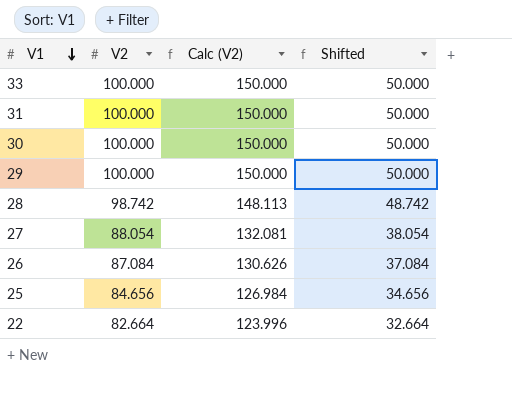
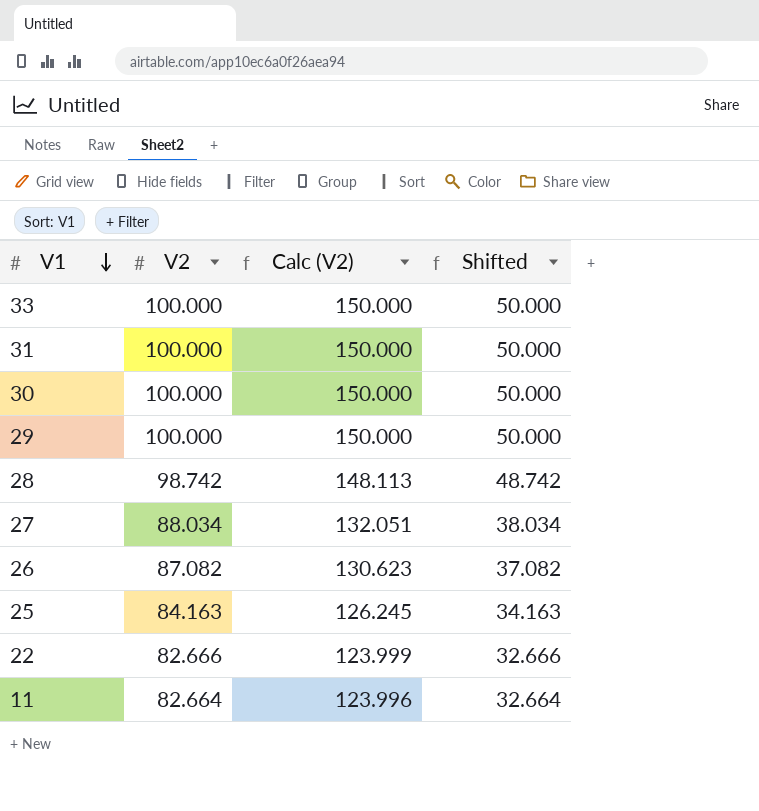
27 | V2: 88.054 -> 88.034
27 | Calc (V2): 132.081 -> 132.051
27 | Shifted: 38.054 -> 38.034
26 | V2: 87.084 -> 87.082
26 | Calc (V2): 130.626 -> 130.623
26 | Shifted: 37.084 -> 37.082
25 | V2: 84.656 -> 84.163
25 | Calc (V2): 126.984 -> 126.245
25 | Shifted: 34.656 -> 34.163
22 | V2: 82.664 -> 82.666
22 | Calc (V2): 123.996 -> 123.999
22 | Shifted: 32.664 -> 32.666
row 11: none -> 82.664 | 123.996 | 32.664

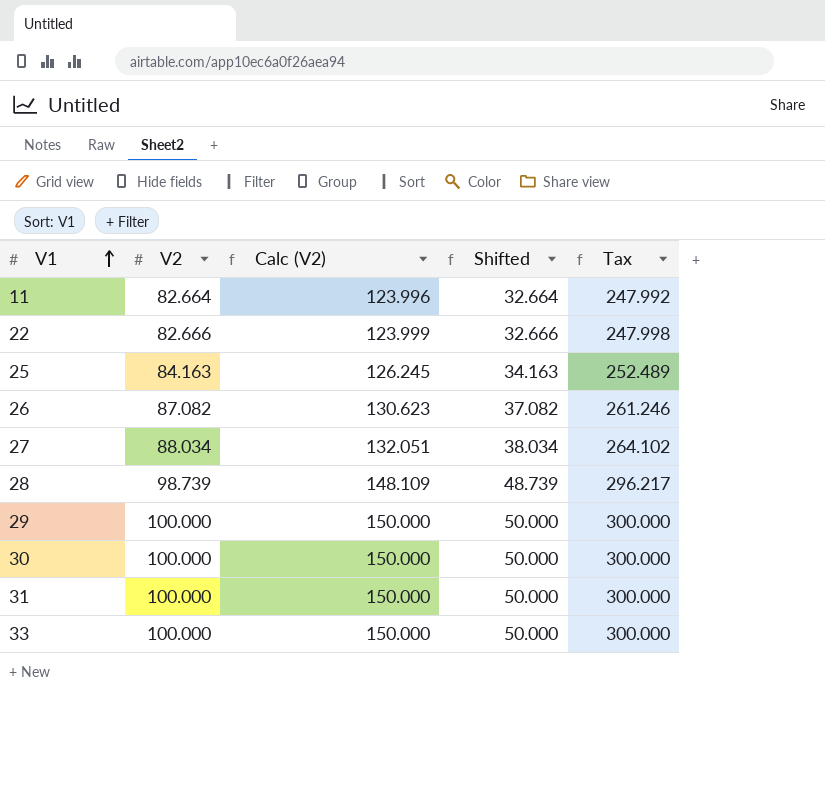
row order: V1 descending -> V1 ascending
column Tax | formula: none -> [V2] * 3
28 | V2: 98.742 -> 98.739
28 | Calc (V2): 148.113 -> 148.109
28 | Shifted: 48.742 -> 48.739

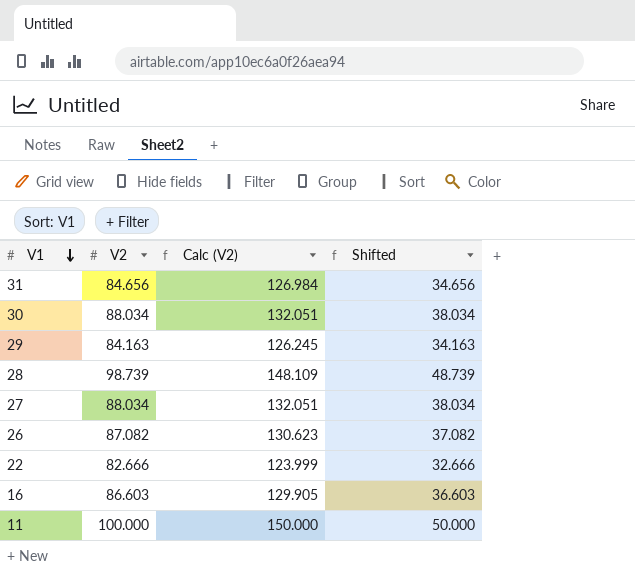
row order: V1 ascending -> V1 descending
column Tax | formula: [V2] * 3 -> none
row 25: 84.163 | 126.245 | 34.163 | 252.489 -> none
row 33: 100.000 | 150.000 | 50.000 | 300.000 -> none
31 | V2: 100.000 -> 84.656
31 | Calc (V2): 150.000 -> 126.984
31 | Shifted: 50.000 -> 34.656
30 | V2: 100.000 -> 88.034
30 | Calc (V2): 150.000 -> 132.051
30 | Shifted: 50.000 -> 38.034
29 | V2: 100.000 -> 84.163
29 | Calc (V2): 150.000 -> 126.245
29 | Shifted: 50.000 -> 34.163
row 16: none -> 86.603 | 129.905 | 36.603
11 | V2: 82.664 -> 100.000
11 | Calc (V2): 123.996 -> 150.000
11 | Shifted: 32.664 -> 50.000

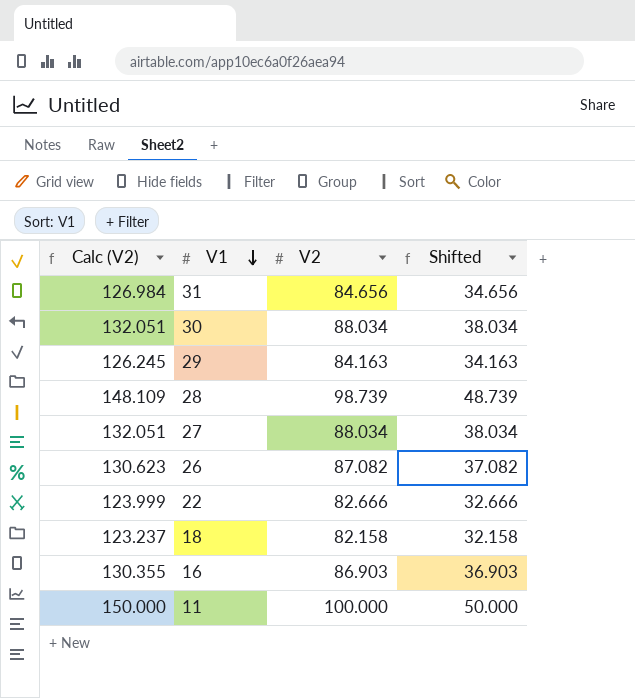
column Calc (V2) | position: 3 -> 1
row 18: none -> 123.237 | 82.158 | 32.158
16 | Calc (V2): 129.905 -> 130.355
16 | V2: 86.603 -> 86.903
16 | Shifted: 36.603 -> 36.903

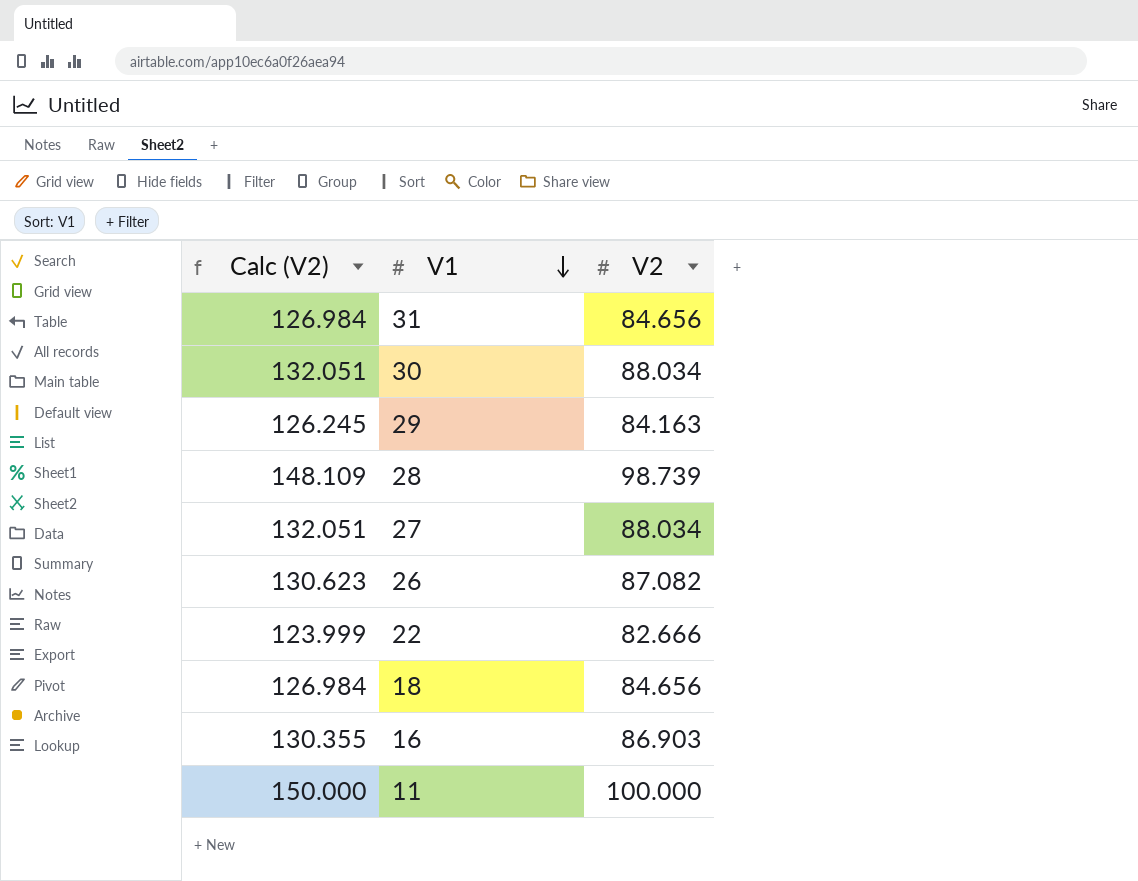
column Shifted | formula: [V2] - 50 -> none
18 | Calc (V2): 123.237 -> 126.984
18 | V2: 82.158 -> 84.656

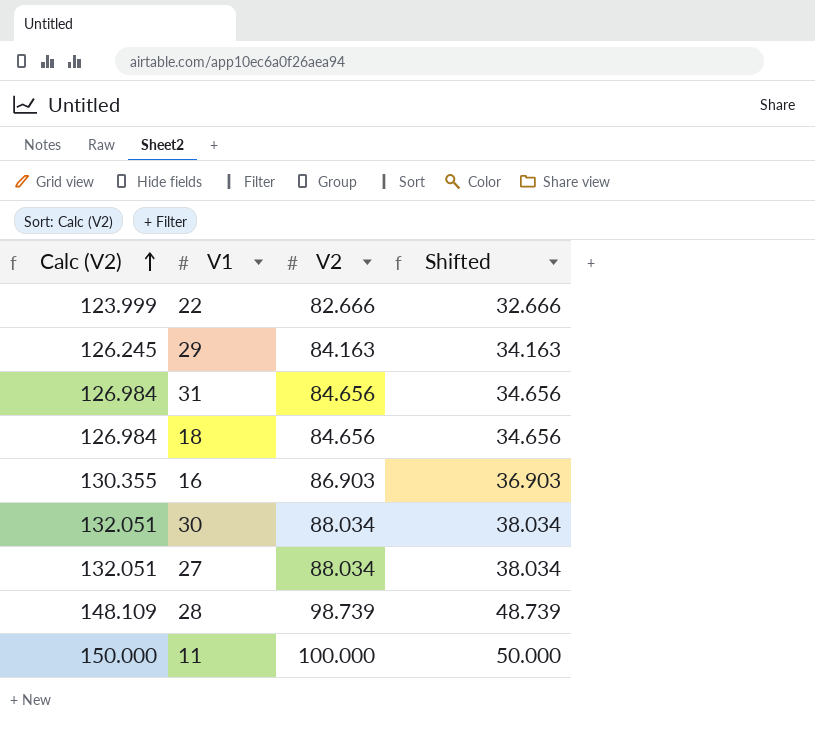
row order: V1 descending -> Calc (V2) ascending
column Shifted | formula: none -> [V2] - 50
row 26: 130.623 | 87.082 -> none

